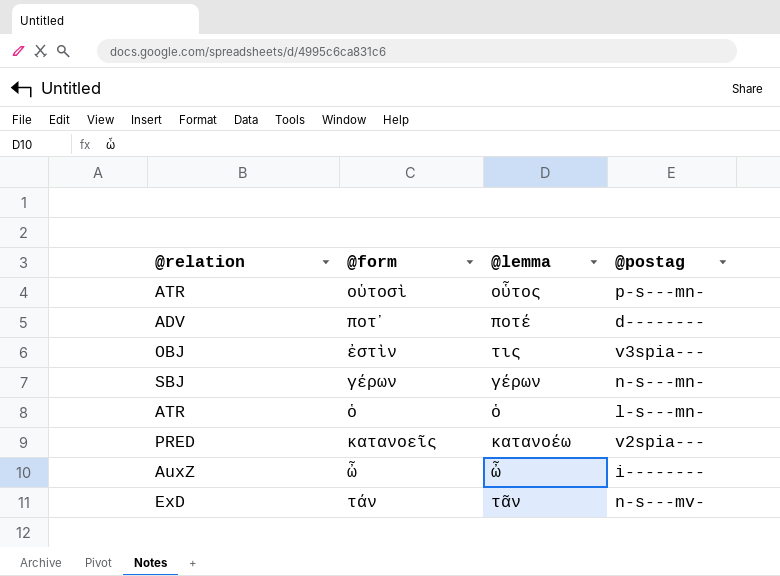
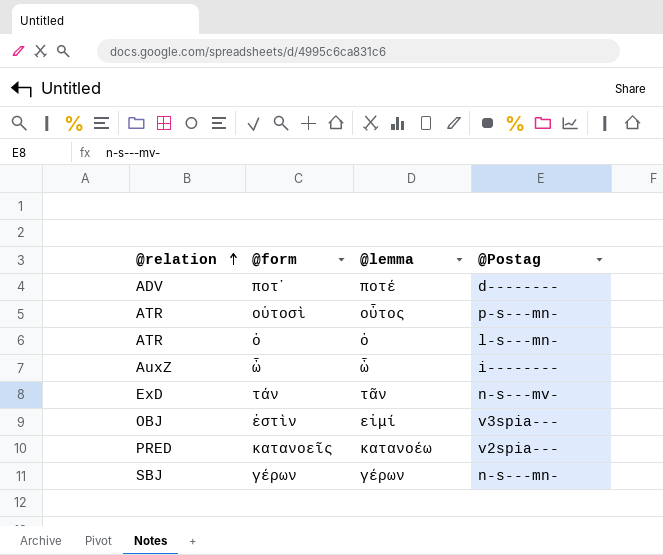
row order: none -> @relation ascending
column name: @postag -> @Postag
ἐστὶν | @lemma: τις -> εἰμί

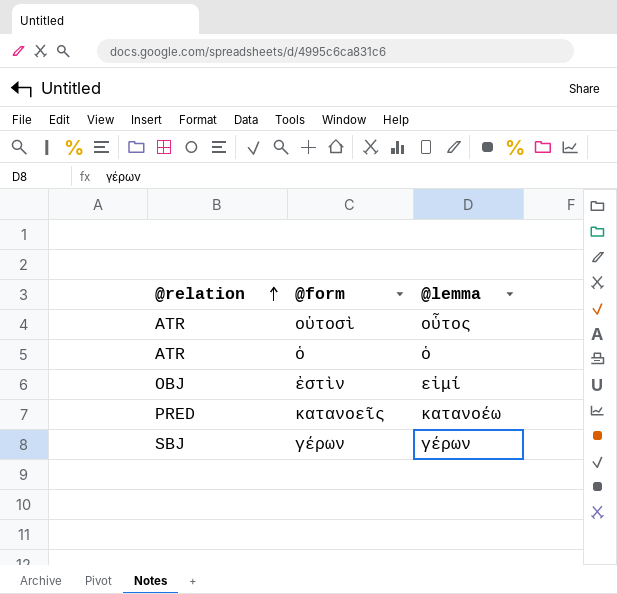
column @Postag | position: 4 -> none
row ποτ᾽: ADV | ποτέ | d-------- -> none
row ὦ: AuxZ | ὦ | i-------- -> none
row τάν: ExD | τᾶν | n-s---mv- -> none

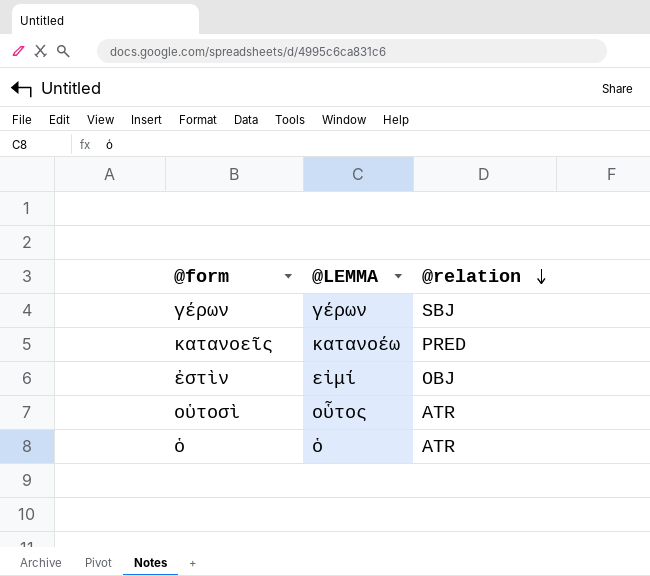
row order: @relation ascending -> @relation descending
column name: @lemma -> @LEMMA
column @relation | position: 1 -> 3

